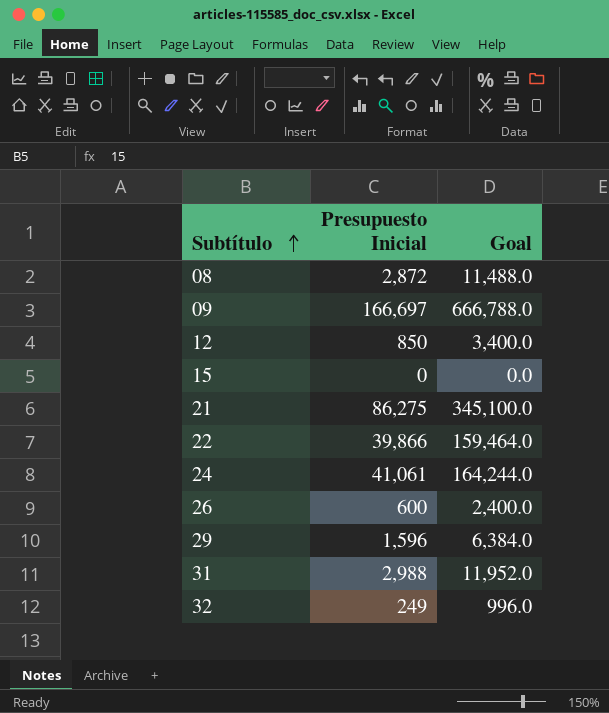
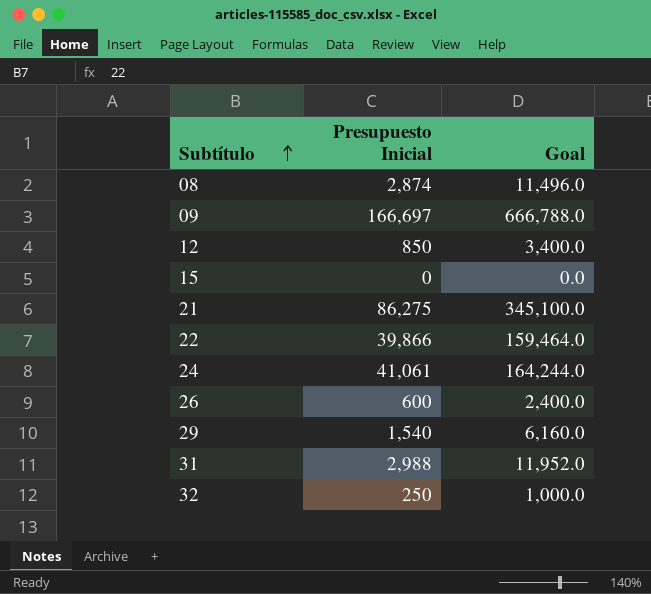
08 | Presupuesto Inicial: 2,872 -> 2,874
08 | Goal: 11,488.0 -> 11,496.0
29 | Presupuesto Inicial: 1,596 -> 1,540
29 | Goal: 6,384.0 -> 6,160.0
32 | Presupuesto Inicial: 249 -> 250
32 | Goal: 996.0 -> 1,000.0

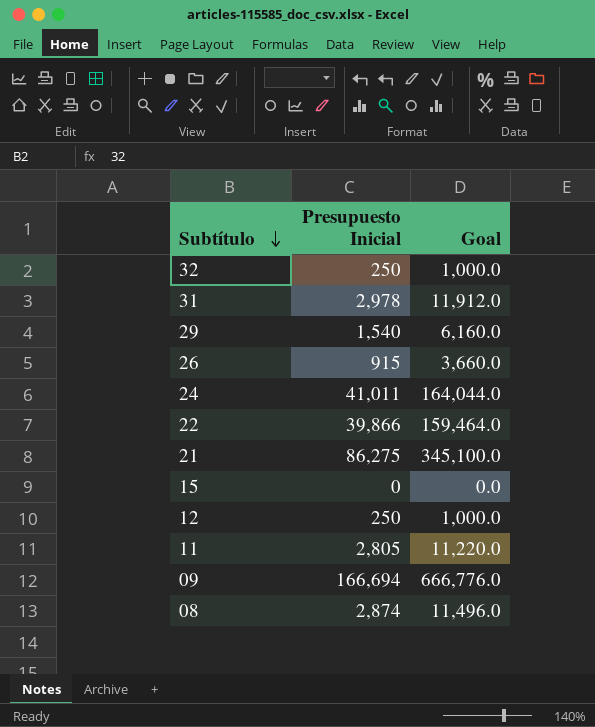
row order: Subtítulo ascending -> Subtítulo descending
31 | Presupuesto Inicial: 2,988 -> 2,978
31 | Goal: 11,952.0 -> 11,912.0
26 | Presupuesto Inicial: 600 -> 915
26 | Goal: 2,400.0 -> 3,660.0
24 | Presupuesto Inicial: 41,061 -> 41,011
24 | Goal: 164,244.0 -> 164,044.0
12 | Presupuesto Inicial: 850 -> 250
12 | Goal: 3,400.0 -> 1,000.0
row 11: none -> 2,805 | 11,220.0
09 | Presupuesto Inicial: 166,697 -> 166,694
09 | Goal: 666,788.0 -> 666,776.0

